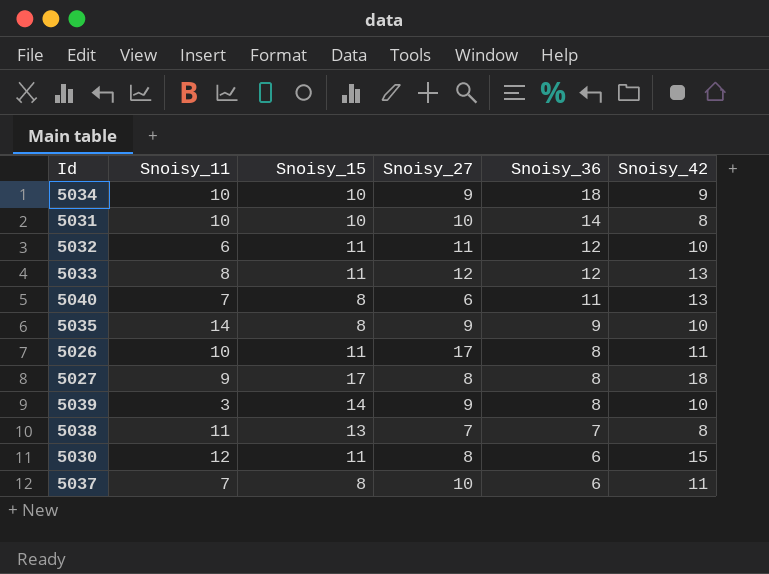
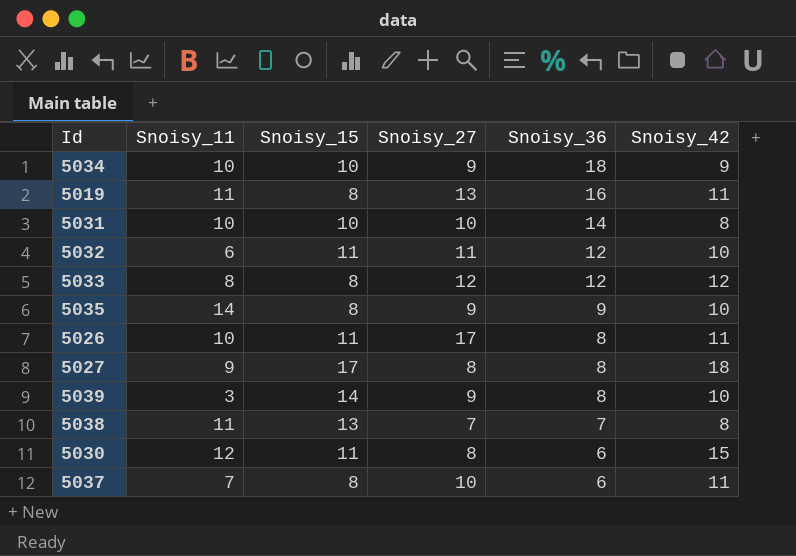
row 5040: 7 | 8 | 6 | 11 | 13 -> none
row 5019: none -> 11 | 8 | 13 | 16 | 11
5033 | Snoisy_15: 11 -> 8
5033 | Snoisy_42: 13 -> 12

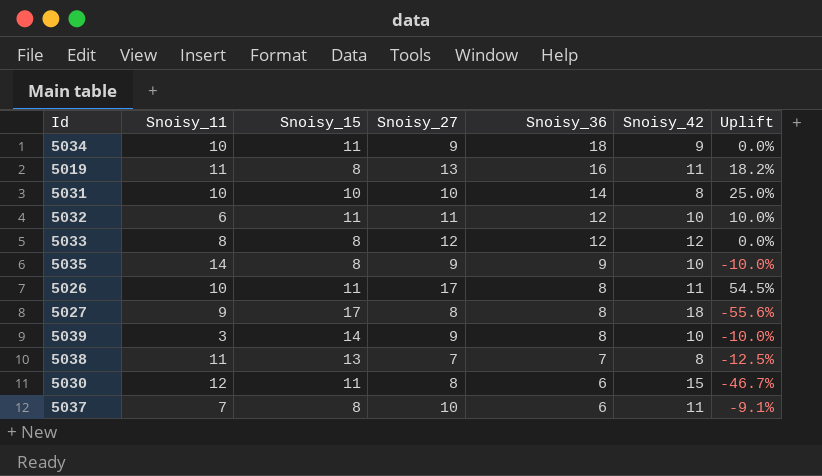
column Uplift | formula: none -> ([Snoisy_27] - [Snoisy_42]) / [Snoisy_42]
5034 | Snoisy_15: 10 -> 11

